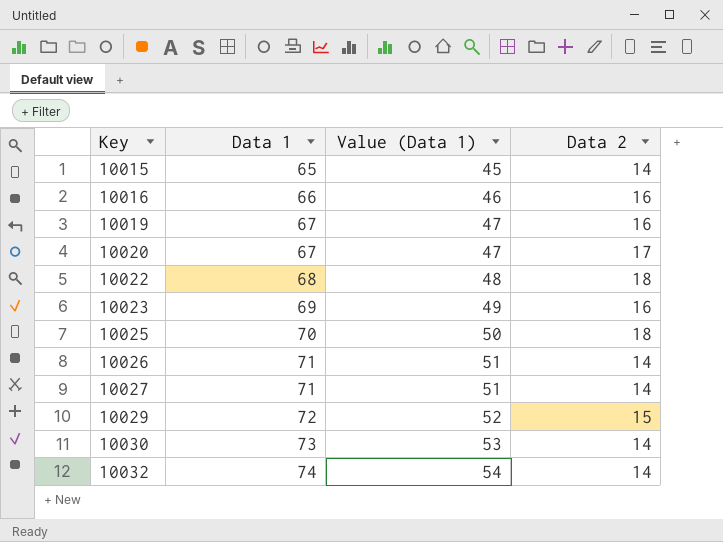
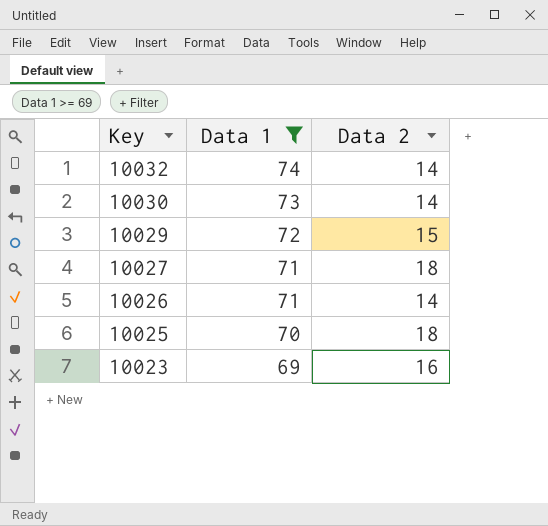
filter: none -> Data 1 >= 69
row order: Key ascending -> Key descending
column Value (Data 1) | formula: [Data 1] - 20 -> none
10027 | Data 2: 14 -> 18

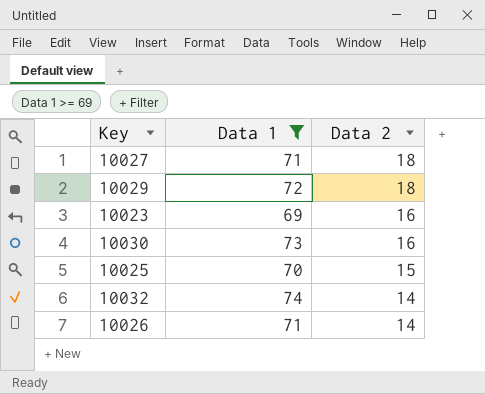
row order: Key descending -> Data 2 descending
10029 | Data 2: 15 -> 18
10030 | Data 2: 14 -> 16
10025 | Data 2: 18 -> 15

